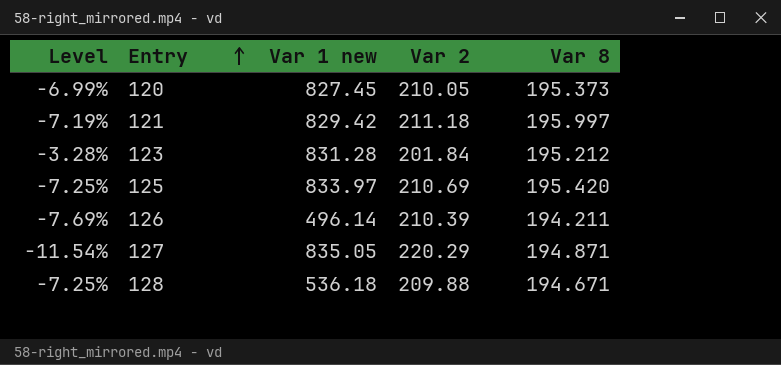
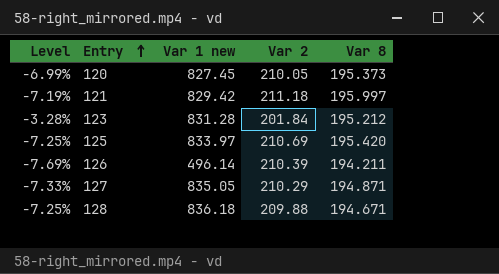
127 | Level: -11.54% -> -7.33%
127 | Var 2: 220.29 -> 210.29
128 | Var 1 new: 536.18 -> 836.18

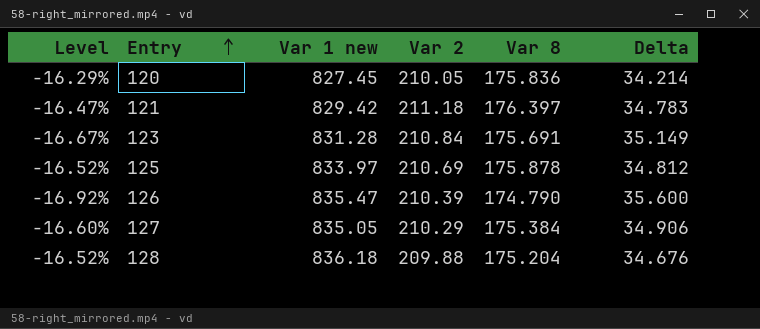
column Delta | formula: none -> [Var 2] - [Var 8]
120 | Level: -6.99% -> -16.29%
120 | Var 8: 195.373 -> 175.836
121 | Level: -7.19% -> -16.47%
121 | Var 8: 195.997 -> 176.397
123 | Level: -3.28% -> -16.67%
123 | Var 2: 201.84 -> 210.84
123 | Var 8: 195.212 -> 175.691
125 | Level: -7.25% -> -16.52%
125 | Var 8: 195.420 -> 175.878
126 | Level: -7.69% -> -16.92%
126 | Var 1 new: 496.14 -> 835.47
126 | Var 8: 194.211 -> 174.790
127 | Level: -7.33% -> -16.60%
127 | Var 8: 194.871 -> 175.384
128 | Level: -7.25% -> -16.52%
128 | Var 8: 194.671 -> 175.204

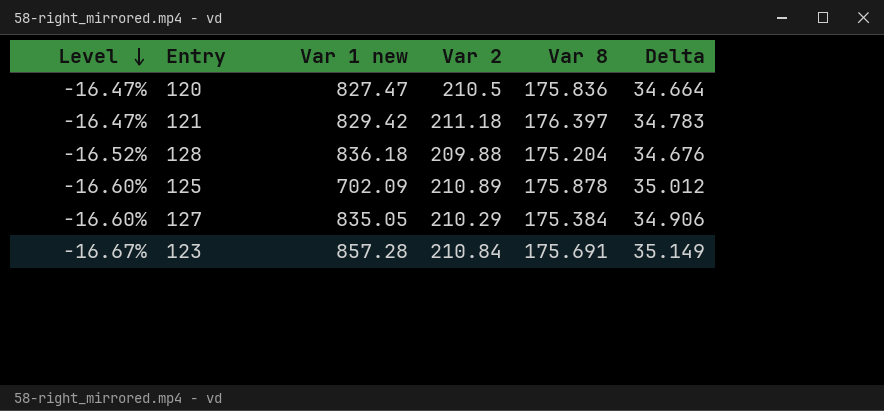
row order: Entry ascending -> Level descending
row 126: -16.92% | 835.47 | 210.39 | 174.790 | 35.600 -> none
120 | Level: -16.29% -> -16.47%
120 | Var 1 new: 827.45 -> 827.47
120 | Var 2: 210.05 -> 210.5
120 | Delta: 34.214 -> 34.664
125 | Level: -16.52% -> -16.60%
125 | Var 1 new: 833.97 -> 702.09
125 | Var 2: 210.69 -> 210.89
125 | Delta: 34.812 -> 35.012
123 | Var 1 new: 831.28 -> 857.28

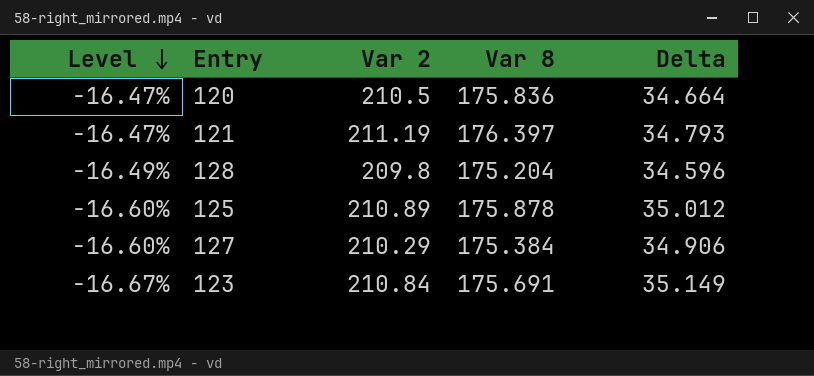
column Var 1 new | position: 3 -> none
121 | Var 2: 211.18 -> 211.19
121 | Delta: 34.783 -> 34.793
128 | Level: -16.52% -> -16.49%
128 | Var 2: 209.88 -> 209.8
128 | Delta: 34.676 -> 34.596

